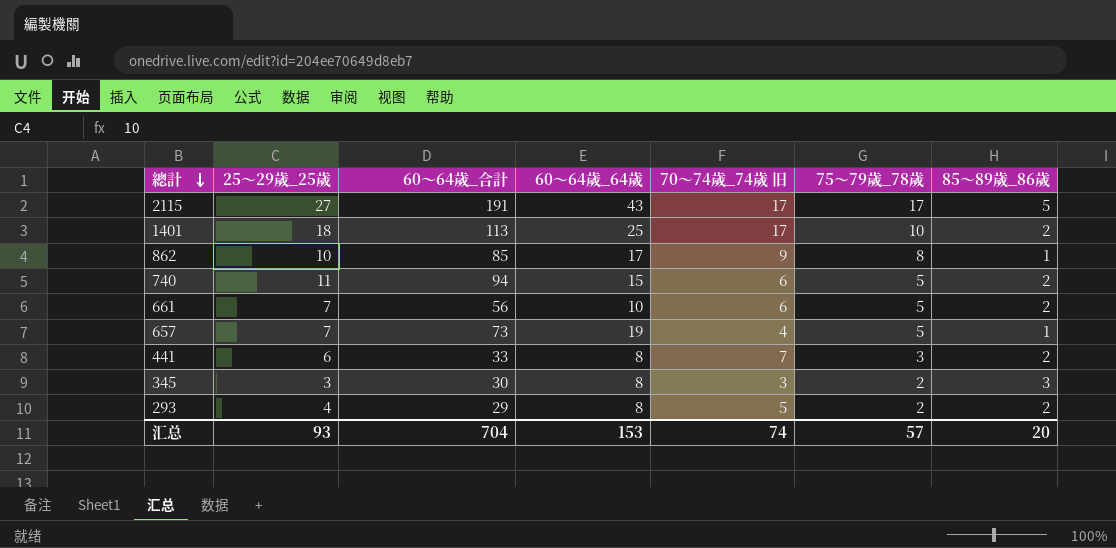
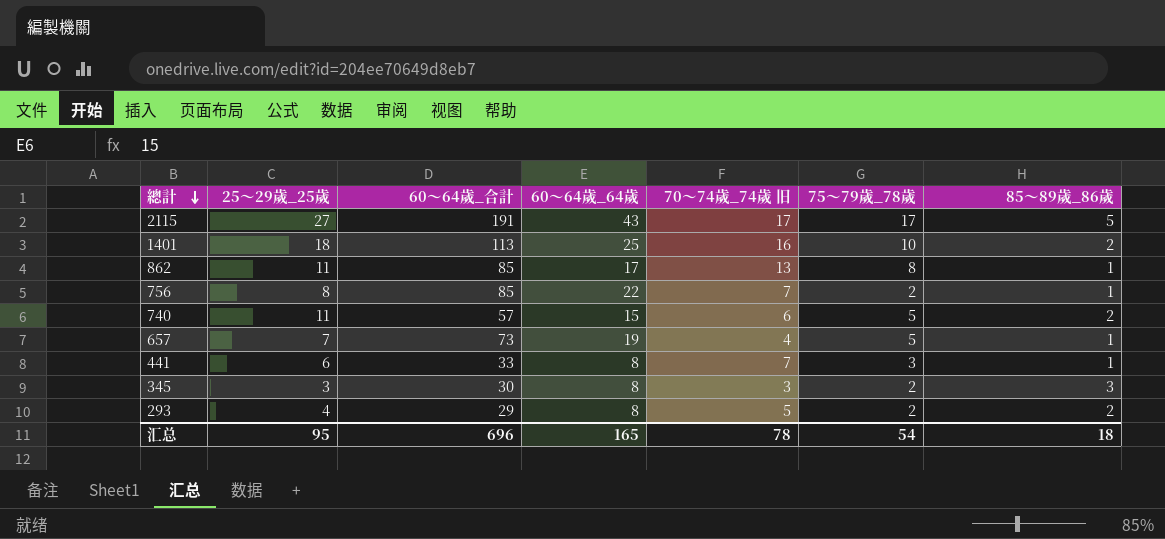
row 661: 7 | 56 | 10 | 6 | 5 | 2 -> none
1401 | 70～74歲_74歲 旧: 17 -> 16
862 | 25～29歲_25歲: 10 -> 11
862 | 70～74歲_74歲 旧: 9 -> 13
row 756: none -> 8 | 85 | 22 | 7 | 2 | 1
740 | 60～64歲_合計: 94 -> 57
441 | 85～89歲_86歲: 2 -> 1
汇总 | 25～29歲_25歲: 93 -> 95
汇总 | 60～64歲_合計: 704 -> 696
汇总 | 60～64歲_64歲: 153 -> 165
汇总 | 70～74歲_74歲 旧: 74 -> 78
汇总 | 75～79歲_78歲: 57 -> 54
汇总 | 85～89歲_86歲: 20 -> 18

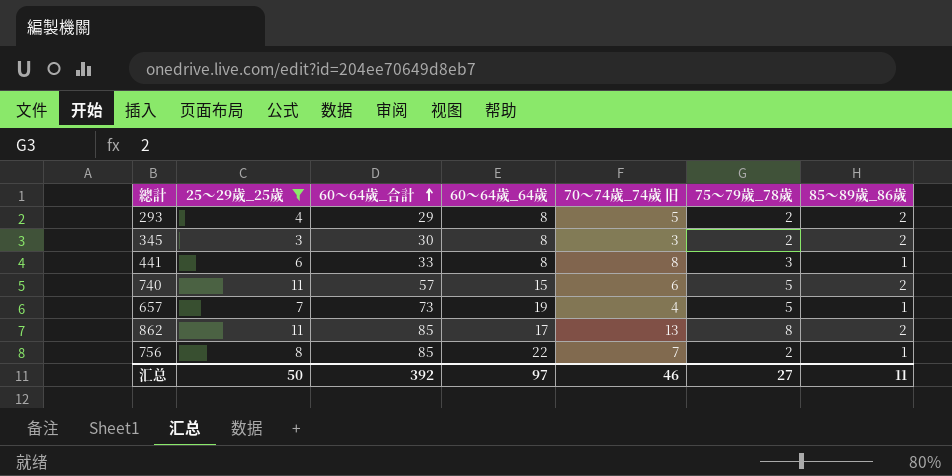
filter: none -> 25～29歲_25歲 <= 11
row order: 總計 descending -> 60～64歲_合計 ascending
345 | 85～89歲_86歲: 3 -> 2
441 | 70～74歲_74歲 旧: 7 -> 8
862 | 85～89歲_86歲: 1 -> 2
汇总 | 25～29歲_25歲: 95 -> 50
汇总 | 60～64歲_合計: 696 -> 392
汇总 | 60～64歲_64歲: 165 -> 97
汇总 | 70～74歲_74歲 旧: 78 -> 46
汇总 | 75～79歲_78歲: 54 -> 27
汇总 | 85～89歲_86歲: 18 -> 11

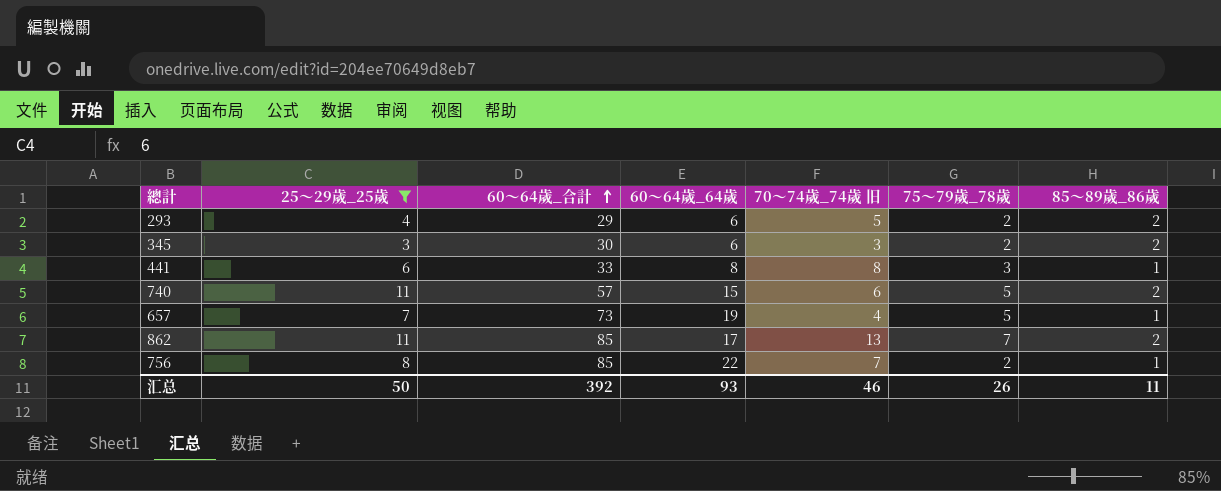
293 | 60～64歲_64歲: 8 -> 6
345 | 60～64歲_64歲: 8 -> 6
862 | 75～79歲_78歲: 8 -> 7
汇总 | 60～64歲_64歲: 97 -> 93
汇总 | 75～79歲_78歲: 27 -> 26

